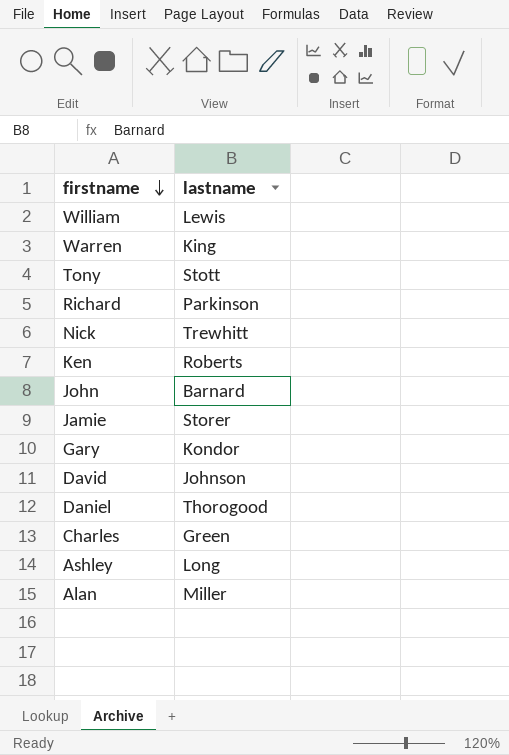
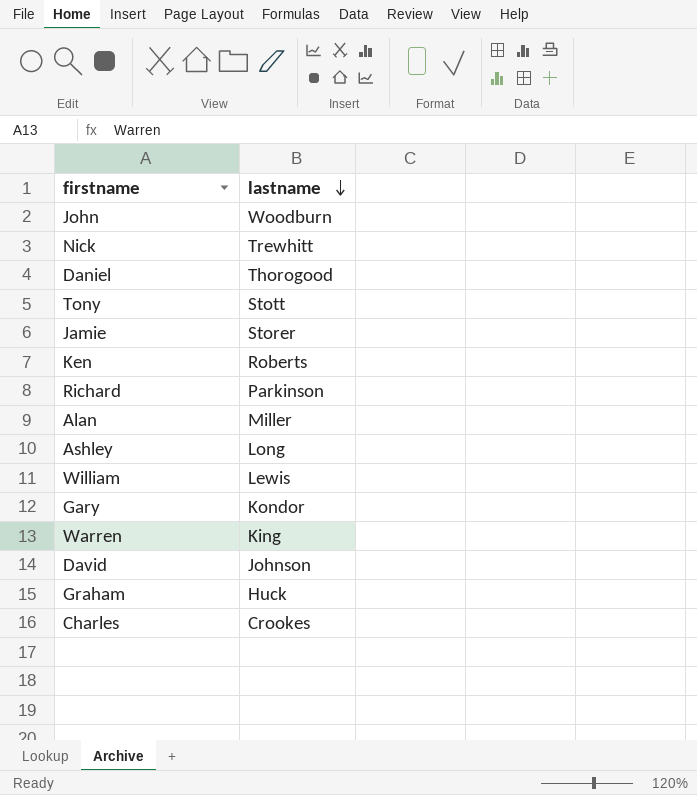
row order: firstname descending -> lastname descending
John | lastname: Barnard -> Woodburn
row Graham: none -> Huck
Charles | lastname: Green -> Crookes

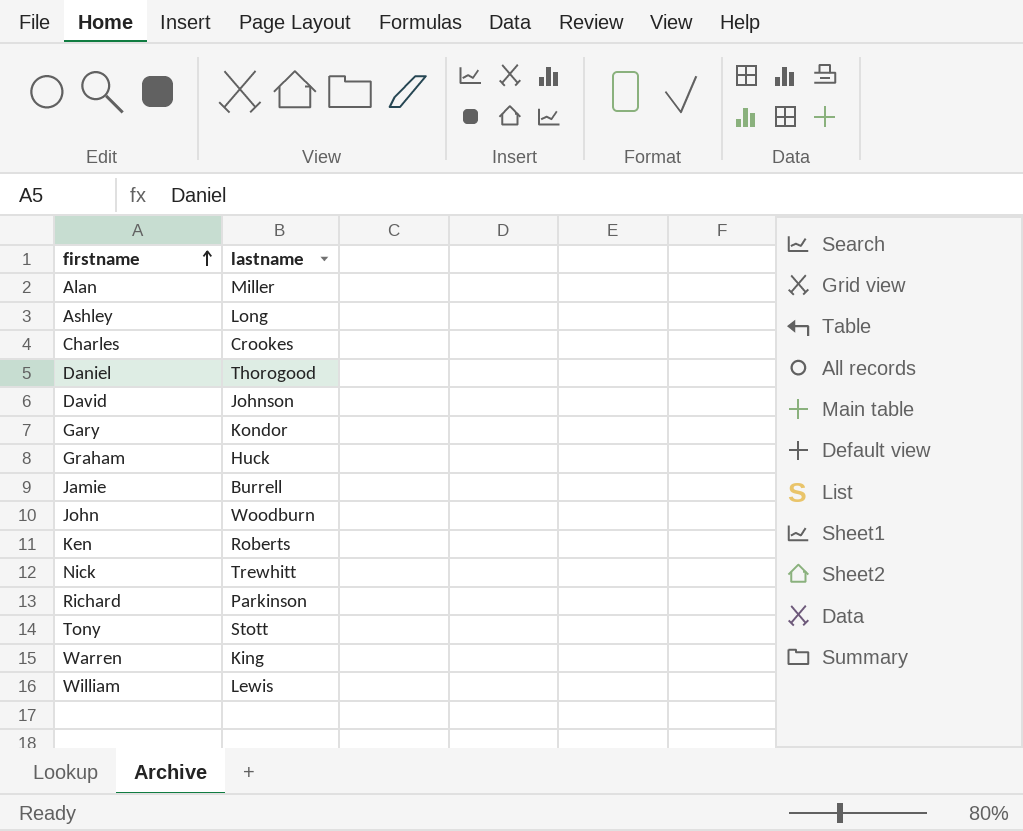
row order: lastname descending -> firstname ascending
Jamie | lastname: Storer -> Burrell

